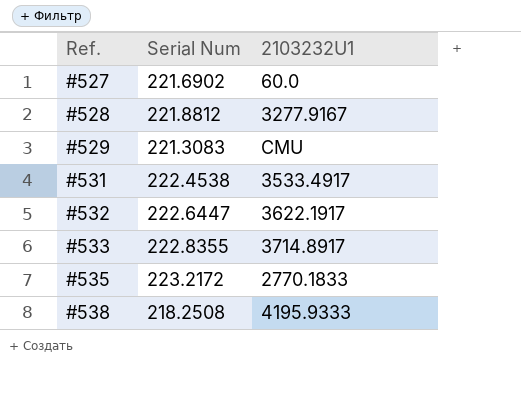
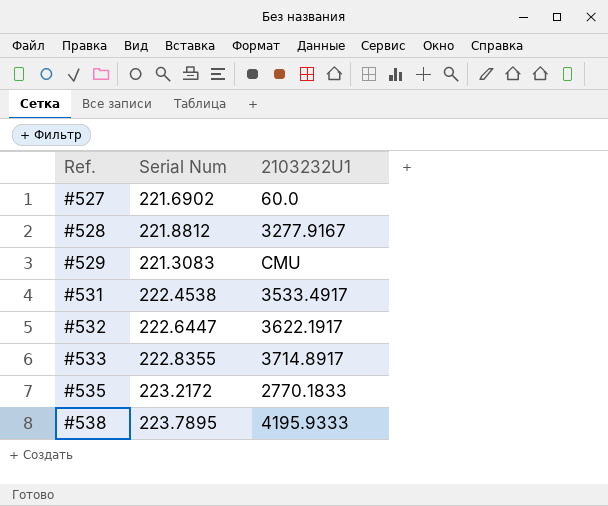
#538 | Serial Num: 218.2508 -> 223.7895

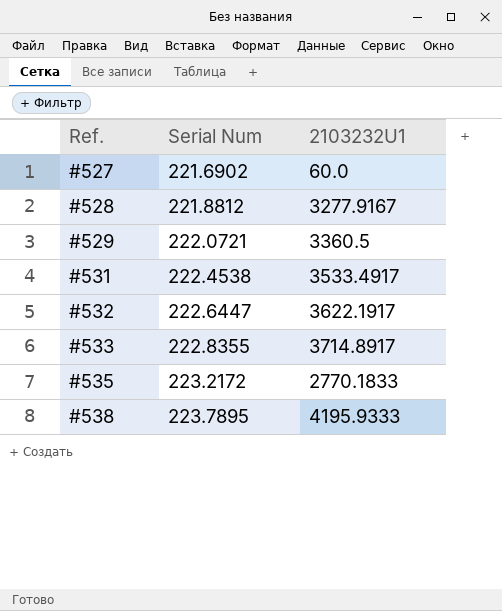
#529 | Serial Num: 221.3083 -> 222.0721
#529 | 2103232U1: CMU -> 3360.5

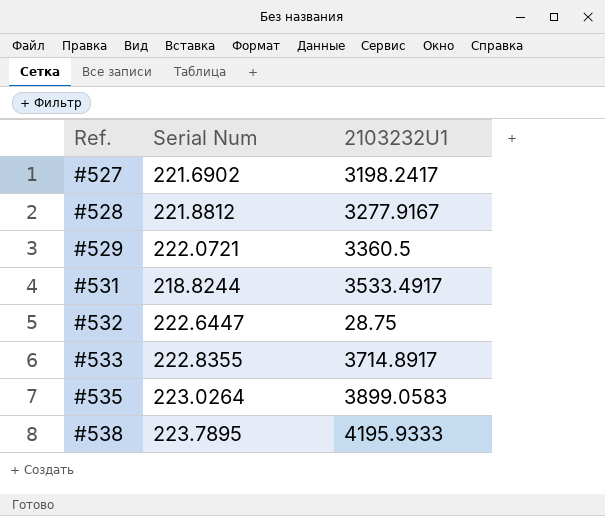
#527 | 2103232U1: 60.0 -> 3198.2417
#531 | Serial Num: 222.4538 -> 218.8244
#532 | 2103232U1: 3622.1917 -> 28.75
#535 | Serial Num: 223.2172 -> 223.0264
#535 | 2103232U1: 2770.1833 -> 3899.0583

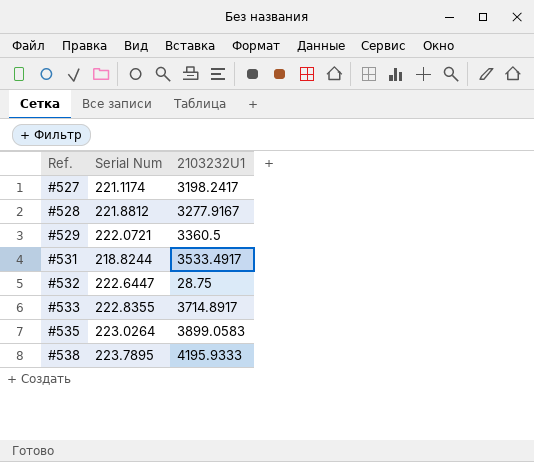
#527 | Serial Num: 221.6902 -> 221.1174

